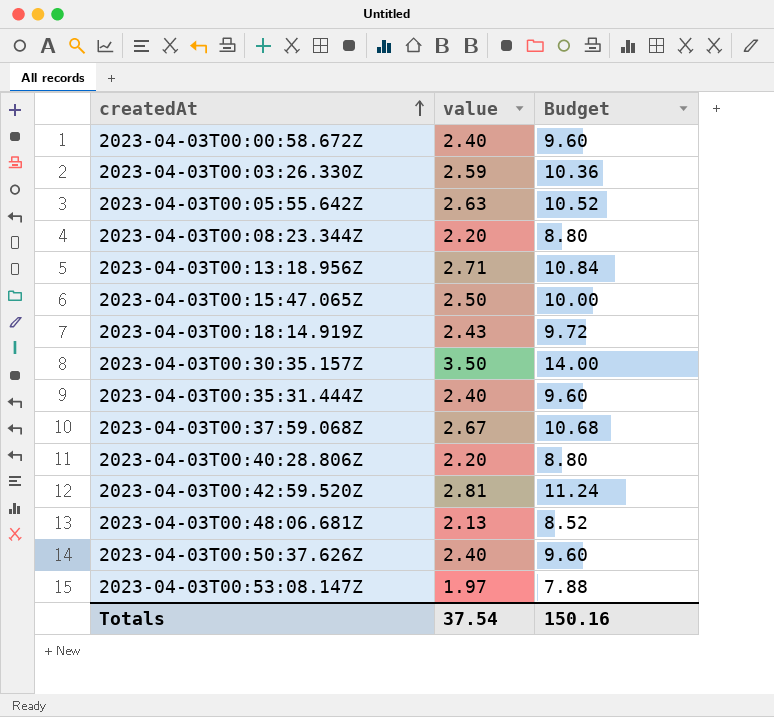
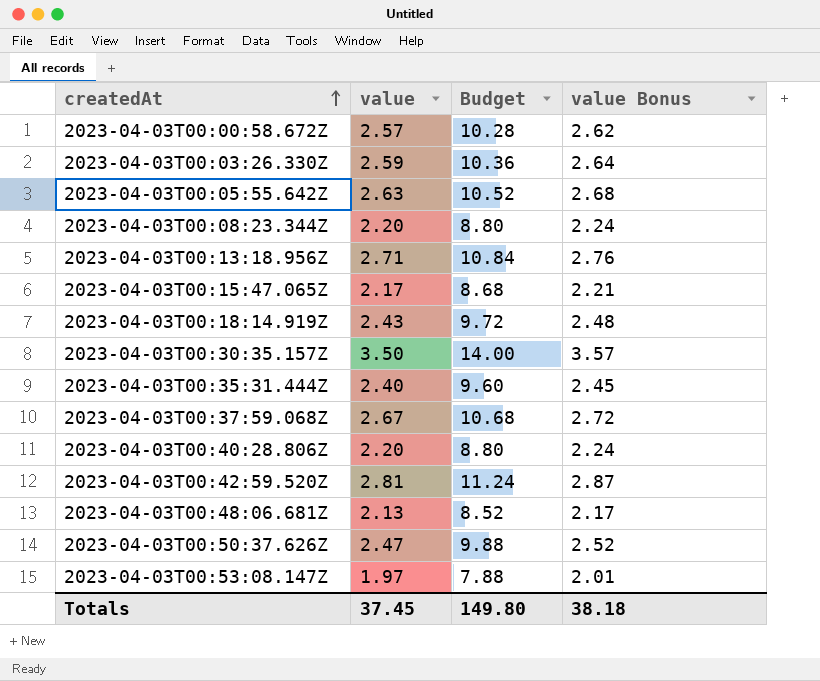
column value Bonus | formula: none -> [value] * 1.02
2023-04-03T00:00:58.672Z | value: 2.40 -> 2.57
2023-04-03T00:00:58.672Z | Budget: 9.60 -> 10.28
2023-04-03T00:15:47.065Z | value: 2.50 -> 2.17
2023-04-03T00:15:47.065Z | Budget: 10.00 -> 8.68
2023-04-03T00:50:37.626Z | value: 2.40 -> 2.47
2023-04-03T00:50:37.626Z | Budget: 9.60 -> 9.88
Totals | value: 37.54 -> 37.45
Totals | Budget: 150.16 -> 149.80

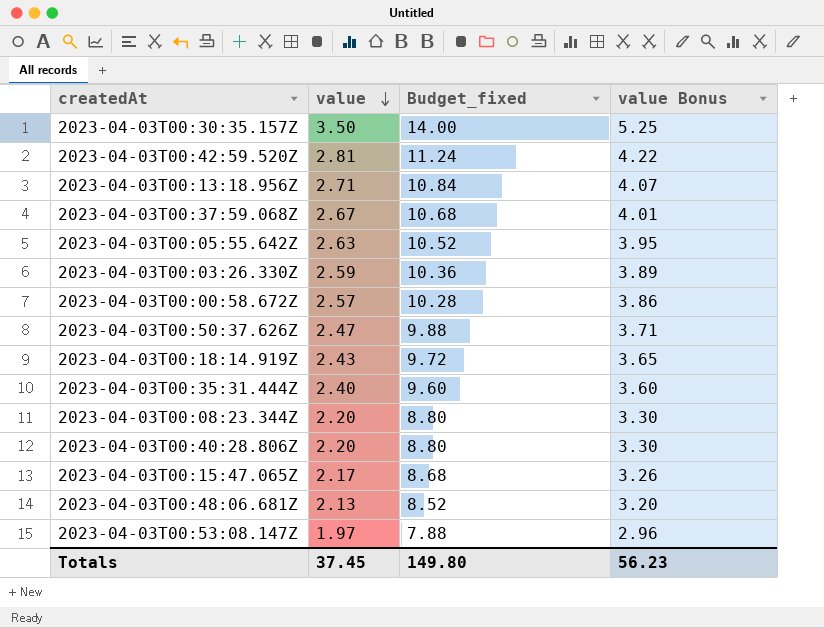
row order: createdAt ascending -> value descending
column name: Budget -> Budget_fixed
column value Bonus | formula: [value] * 1.02 -> [value] * 1.5
Totals | value Bonus: 38.18 -> 56.23

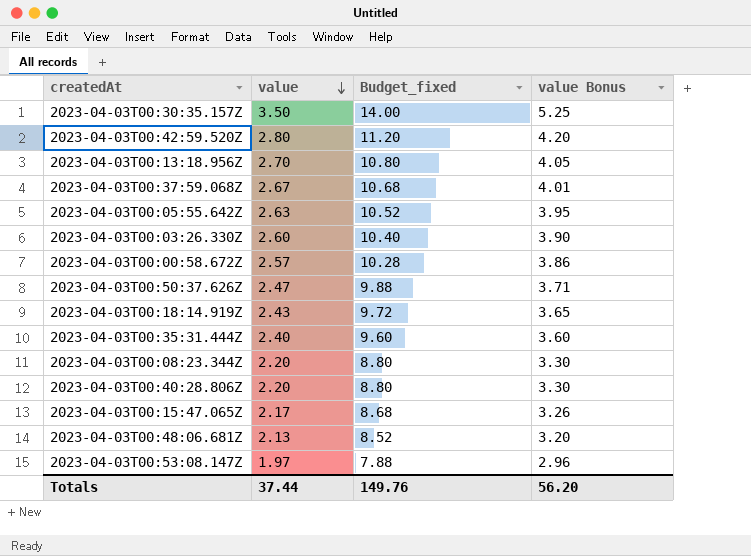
2023-04-03T00:42:59.520Z | value: 2.81 -> 2.80
2023-04-03T00:42:59.520Z | Budget_fixed: 11.24 -> 11.20
2023-04-03T00:42:59.520Z | value Bonus: 4.22 -> 4.20
2023-04-03T00:13:18.956Z | value: 2.71 -> 2.70
2023-04-03T00:13:18.956Z | Budget_fixed: 10.84 -> 10.80
2023-04-03T00:13:18.956Z | value Bonus: 4.07 -> 4.05
2023-04-03T00:03:26.330Z | value: 2.59 -> 2.60
2023-04-03T00:03:26.330Z | Budget_fixed: 10.36 -> 10.40
2023-04-03T00:03:26.330Z | value Bonus: 3.89 -> 3.90
Totals | value: 37.45 -> 37.44
Totals | Budget_fixed: 149.80 -> 149.76
Totals | value Bonus: 56.23 -> 56.20

